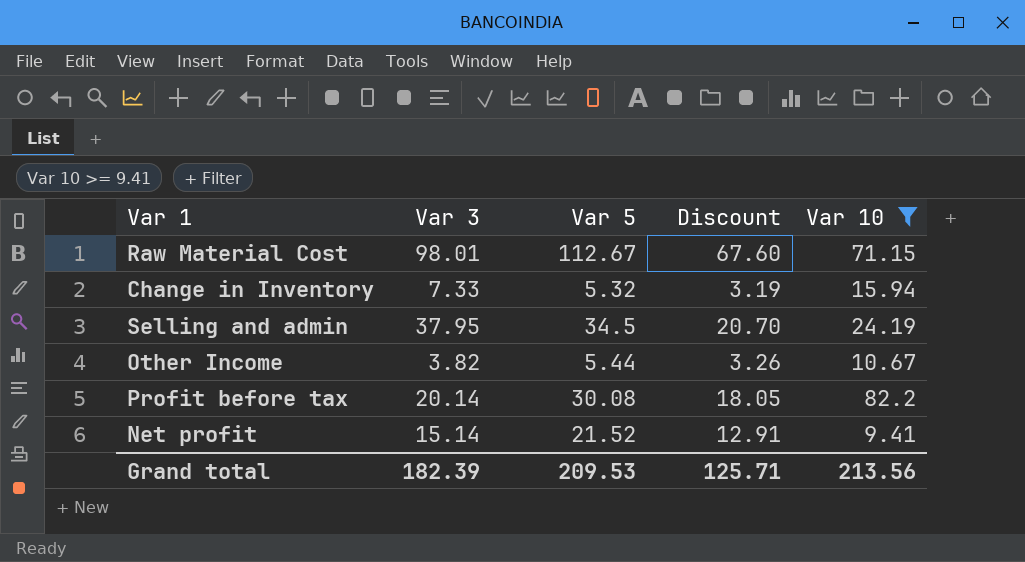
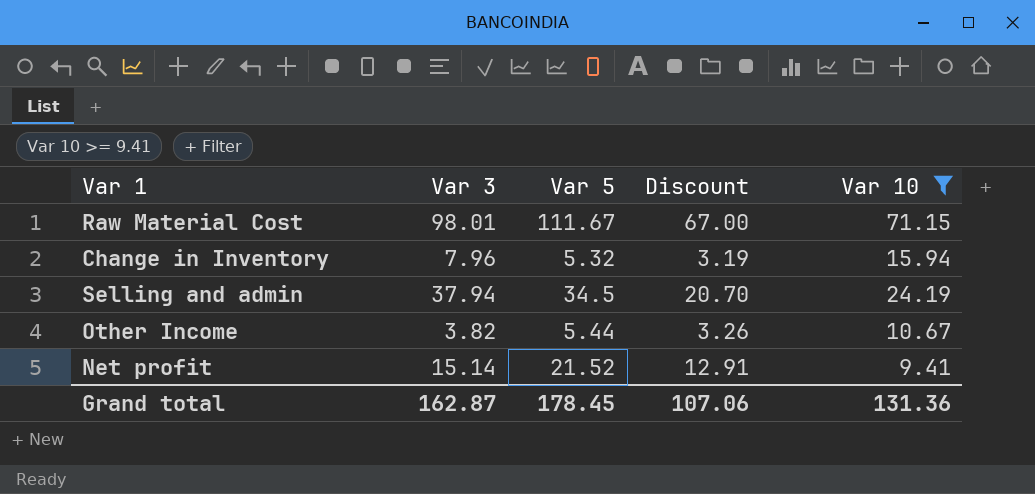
row Profit before tax: 20.14 | 30.08 | 18.05 | 82.2 -> none
Raw Material Cost | Var 5: 112.67 -> 111.67
Raw Material Cost | Discount: 67.60 -> 67.00
Change in Inventory | Var 3: 7.33 -> 7.96
Selling and admin | Var 3: 37.95 -> 37.94
Grand total | Var 3: 182.39 -> 162.87
Grand total | Var 5: 209.53 -> 178.45
Grand total | Discount: 125.71 -> 107.06
Grand total | Var 10: 213.56 -> 131.36

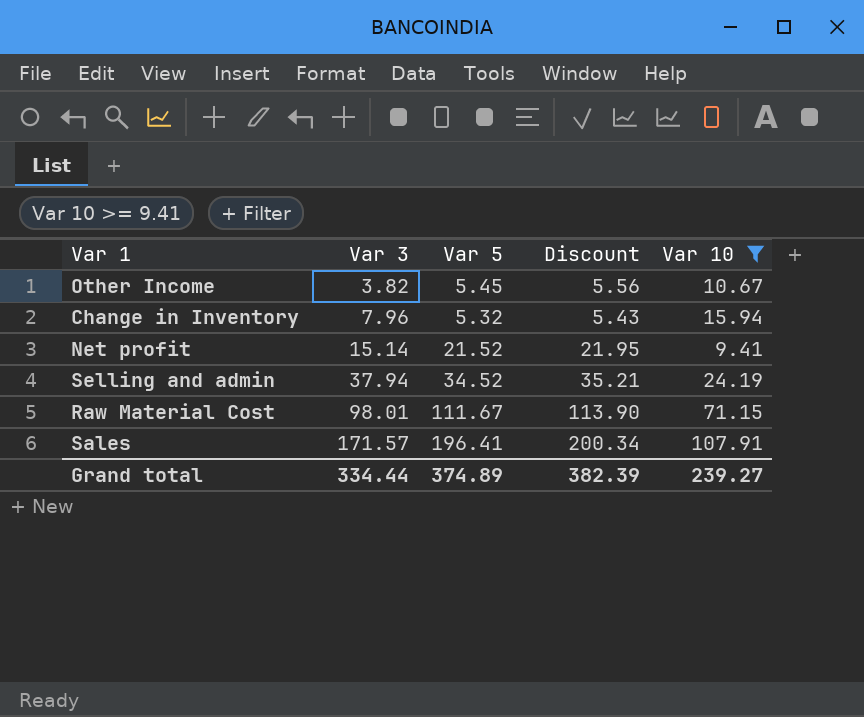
row order: none -> Var 3 ascending
column Discount | formula: [Var 5] * 0.6 -> [Var 5] * 1.02
Other Income | Var 5: 5.44 -> 5.45
Selling and admin | Var 5: 34.5 -> 34.52
row Sales: none -> 171.57 | 196.41 | 200.34 | 107.91
Grand total | Var 3: 162.87 -> 334.44
Grand total | Var 5: 178.45 -> 374.89
Grand total | Discount: 107.06 -> 382.39
Grand total | Var 10: 131.36 -> 239.27

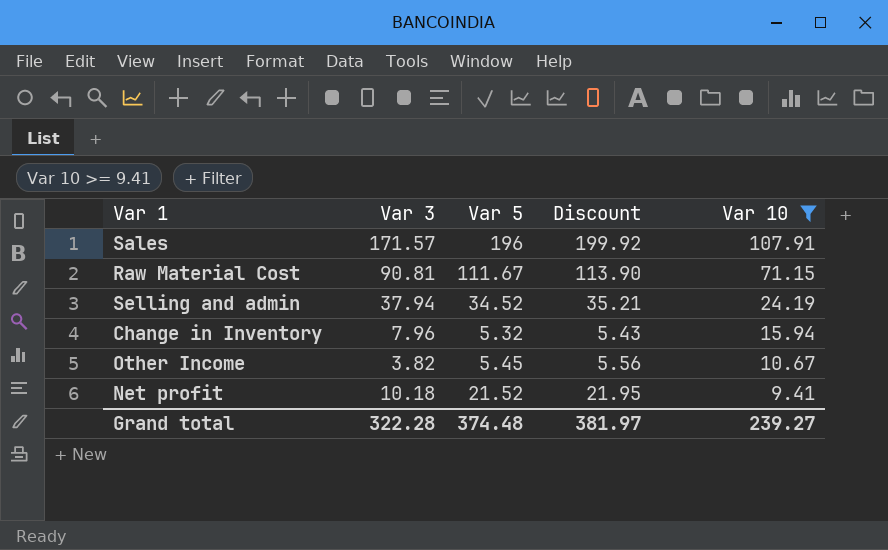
row order: Var 3 ascending -> Var 10 descending
Sales | Var 5: 196.41 -> 196
Sales | Discount: 200.34 -> 199.92
Raw Material Cost | Var 3: 98.01 -> 90.81
Net profit | Var 3: 15.14 -> 10.18
Grand total | Var 3: 334.44 -> 322.28
Grand total | Var 5: 374.89 -> 374.48
Grand total | Discount: 382.39 -> 381.97

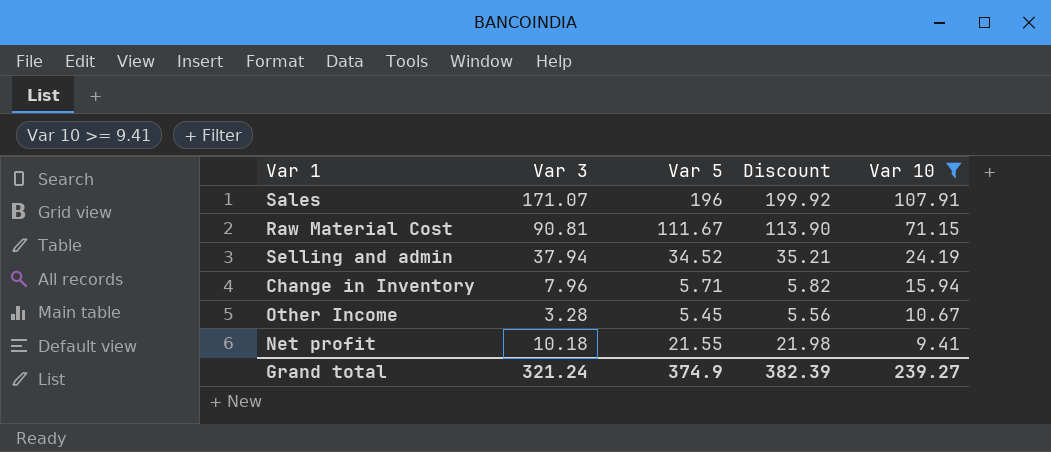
Sales | Var 3: 171.57 -> 171.07
Change in Inventory | Var 5: 5.32 -> 5.71
Change in Inventory | Discount: 5.43 -> 5.82
Other Income | Var 3: 3.82 -> 3.28
Net profit | Var 5: 21.52 -> 21.55
Net profit | Discount: 21.95 -> 21.98
Grand total | Var 3: 322.28 -> 321.24
Grand total | Var 5: 374.48 -> 374.9
Grand total | Discount: 381.97 -> 382.39

